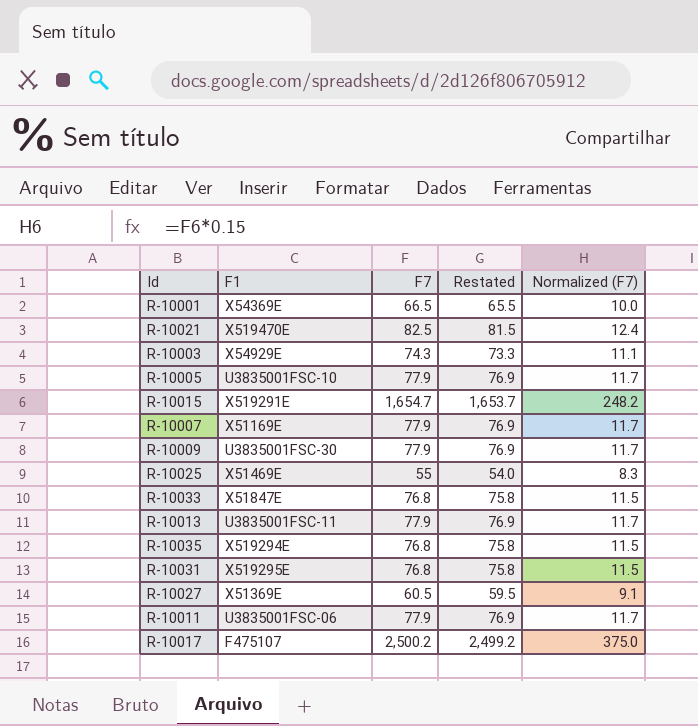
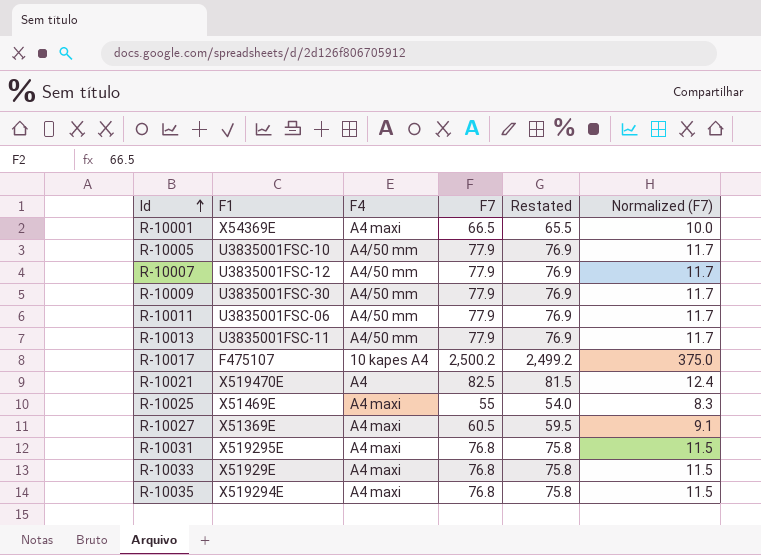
row order: none -> Id ascending
column F4 | position: none -> 3
row R-10003: X54929E | 74.3 | 73.3 | 11.1 -> none
row R-10015: X519291E | 1,654.7 | 1,653.7 | 248.2 -> none
R-10007 | F1: X51169E -> U3835001FSC-12
R-10033 | F1: X51847E -> X51929E

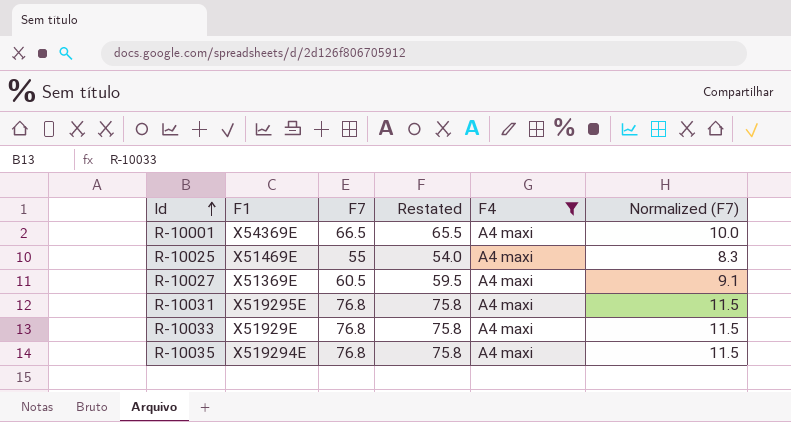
filter: none -> F4 = A4 maxi
column F4 | position: 3 -> 5

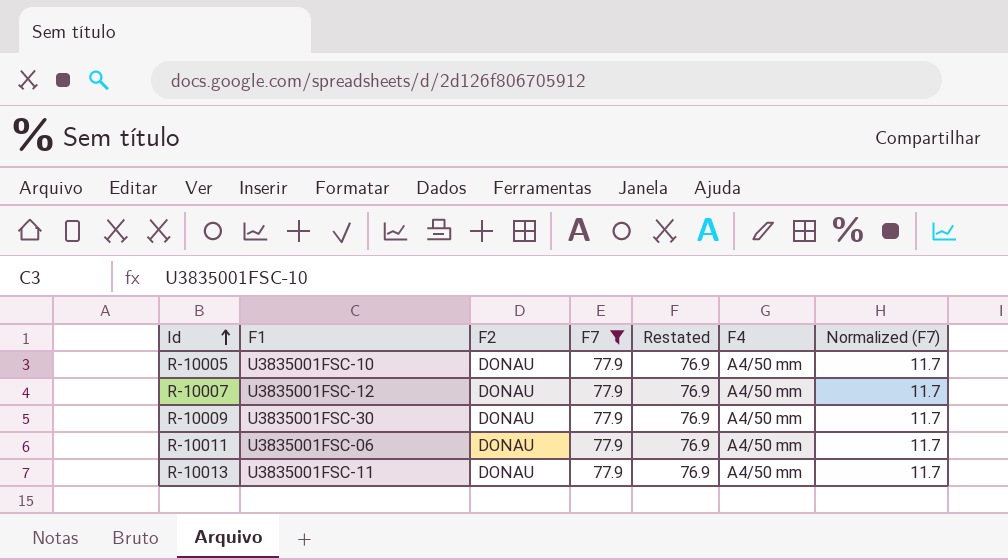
filter: F4 = A4 maxi -> F7 = 77.9
column F2 | position: none -> 3

